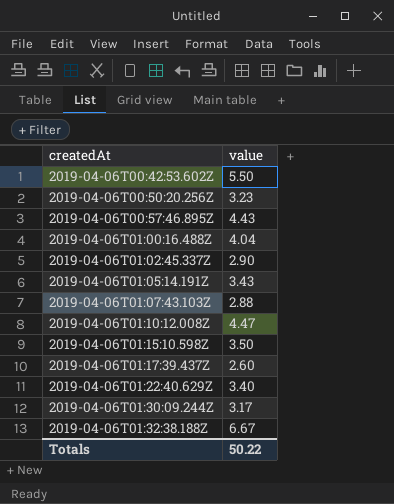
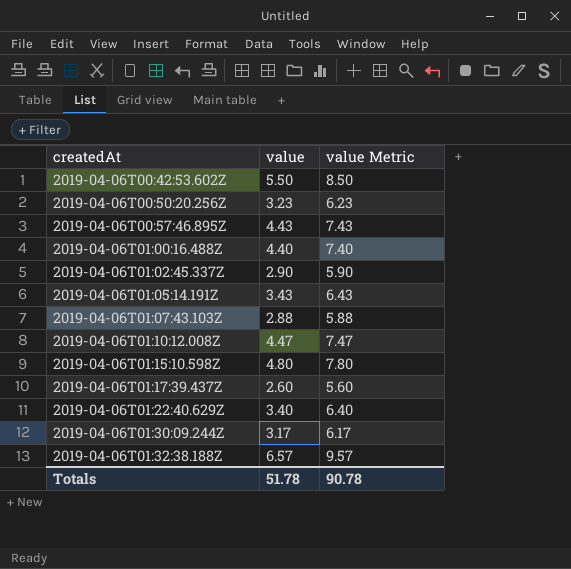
column value Metric | formula: none -> [value] + 3
2019-04-06T01:00:16.488Z | value: 4.04 -> 4.40
2019-04-06T01:15:10.598Z | value: 3.50 -> 4.80
2019-04-06T01:32:38.188Z | value: 6.67 -> 6.57
Totals | value: 50.22 -> 51.78

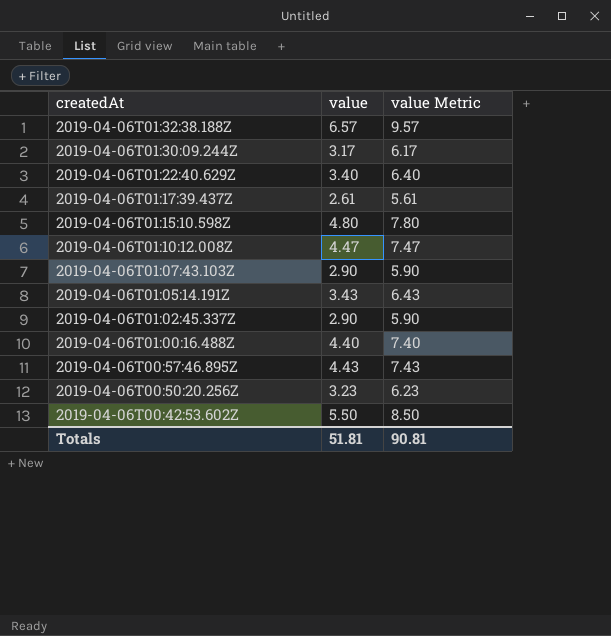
row order: createdAt ascending -> createdAt descending
2019-04-06T01:17:39.437Z | value: 2.60 -> 2.61
2019-04-06T01:17:39.437Z | value Metric: 5.60 -> 5.61
2019-04-06T01:07:43.103Z | value: 2.88 -> 2.90
2019-04-06T01:07:43.103Z | value Metric: 5.88 -> 5.90
Totals | value: 51.78 -> 51.81
Totals | value Metric: 90.78 -> 90.81

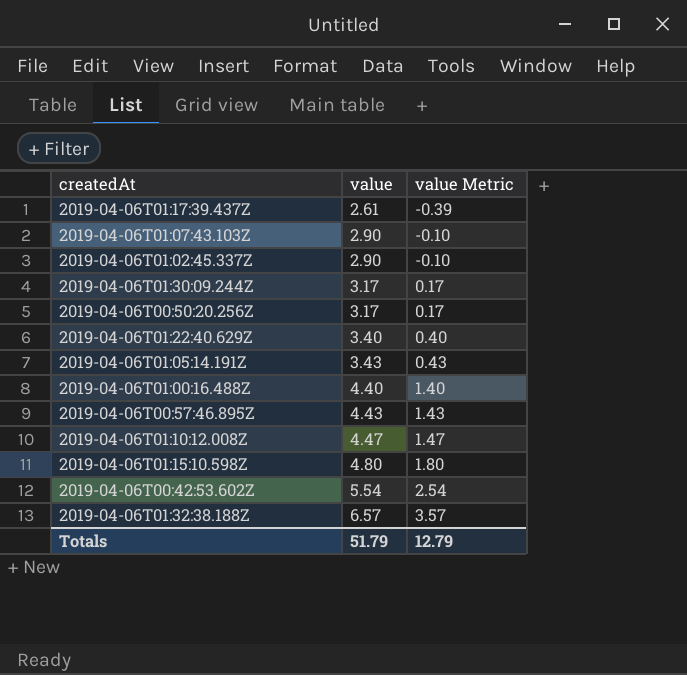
row order: createdAt descending -> value ascending
column value Metric | formula: [value] + 3 -> [value] - 3
2019-04-06T00:50:20.256Z | value: 3.23 -> 3.17
2019-04-06T00:42:53.602Z | value: 5.50 -> 5.54
Totals | value: 51.81 -> 51.79
Totals | value Metric: 90.81 -> 12.79

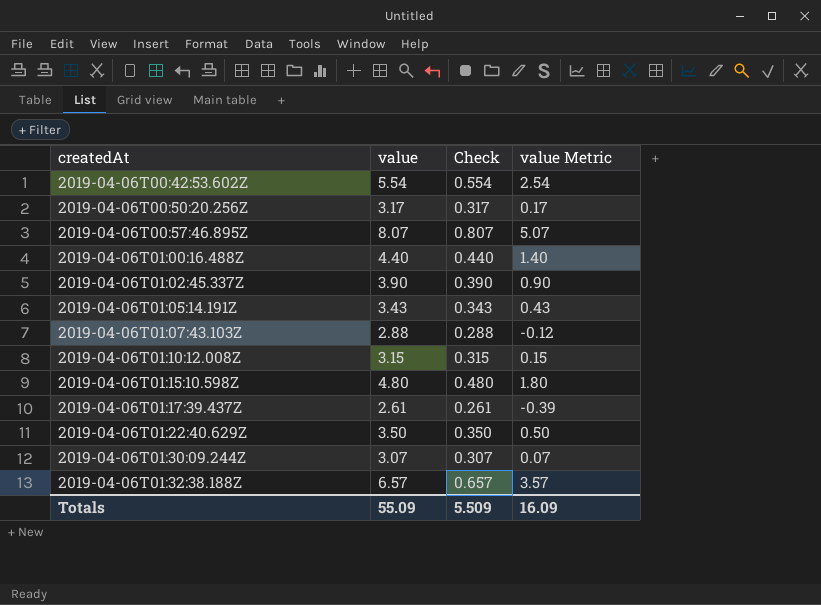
row order: value ascending -> createdAt ascending
column Check | formula: none -> [value] * 0.1
2019-04-06T00:57:46.895Z | value: 4.43 -> 8.07
2019-04-06T00:57:46.895Z | value Metric: 1.43 -> 5.07
2019-04-06T01:02:45.337Z | value: 2.90 -> 3.90
2019-04-06T01:02:45.337Z | value Metric: -0.10 -> 0.90
2019-04-06T01:07:43.103Z | value: 2.90 -> 2.88
2019-04-06T01:07:43.103Z | value Metric: -0.10 -> -0.12
2019-04-06T01:10:12.008Z | value: 4.47 -> 3.15
2019-04-06T01:10:12.008Z | value Metric: 1.47 -> 0.15
2019-04-06T01:22:40.629Z | value: 3.40 -> 3.50
2019-04-06T01:22:40.629Z | value Metric: 0.40 -> 0.50
2019-04-06T01:30:09.244Z | value: 3.17 -> 3.07
2019-04-06T01:30:09.244Z | value Metric: 0.17 -> 0.07
Totals | value: 51.79 -> 55.09
Totals | value Metric: 12.79 -> 16.09

